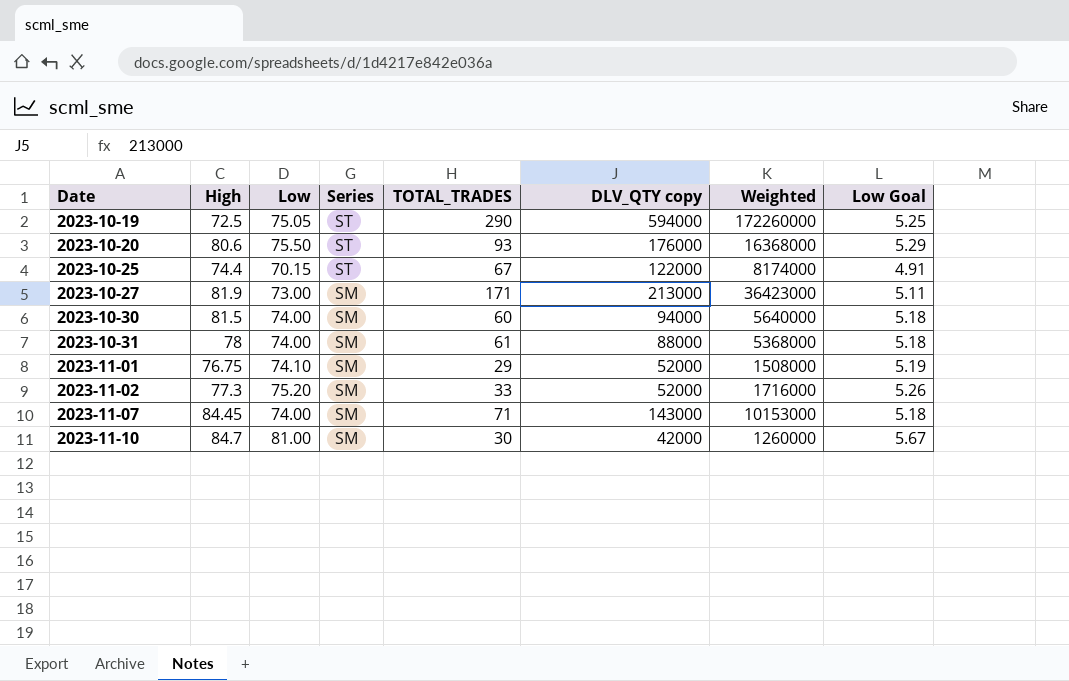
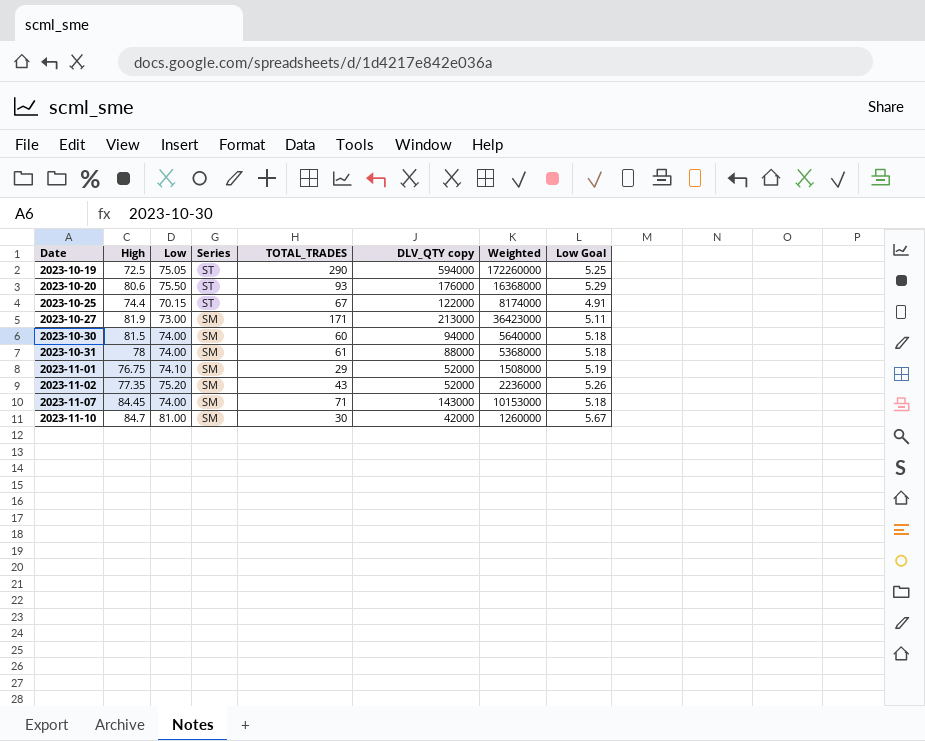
2023-11-02 | High: 77.3 -> 77.35
2023-11-02 | TOTAL_TRADES: 33 -> 43
2023-11-02 | Weighted: 1716000 -> 2236000

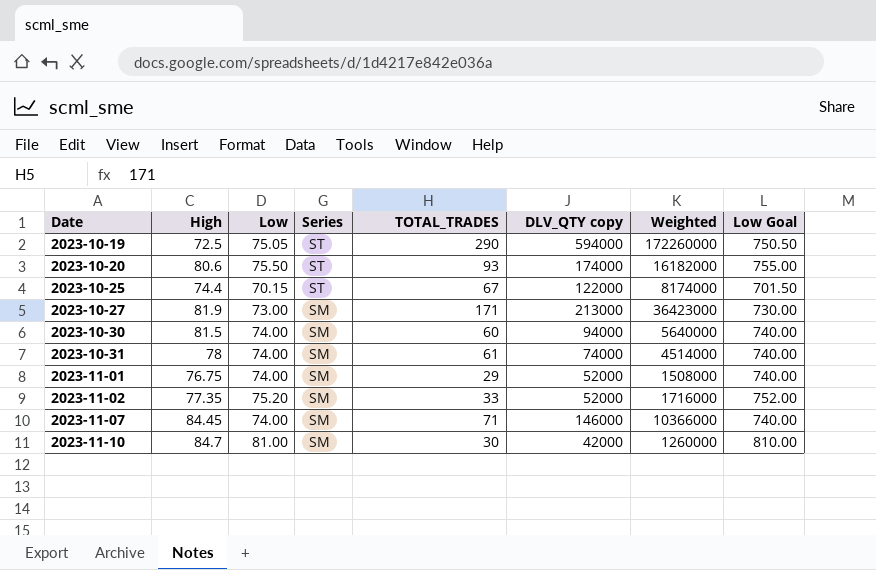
column Low Goal | formula: [Low] * 0.07 -> [Low] * 10
2023-10-20 | DLV_QTY copy: 176000 -> 174000
2023-10-20 | Weighted: 16368000 -> 16182000
2023-10-31 | DLV_QTY copy: 88000 -> 74000
2023-10-31 | Weighted: 5368000 -> 4514000
2023-11-01 | Low: 74.10 -> 74.00
2023-11-02 | TOTAL_TRADES: 43 -> 33
2023-11-02 | Weighted: 2236000 -> 1716000
2023-11-07 | DLV_QTY copy: 143000 -> 146000
2023-11-07 | Weighted: 10153000 -> 10366000

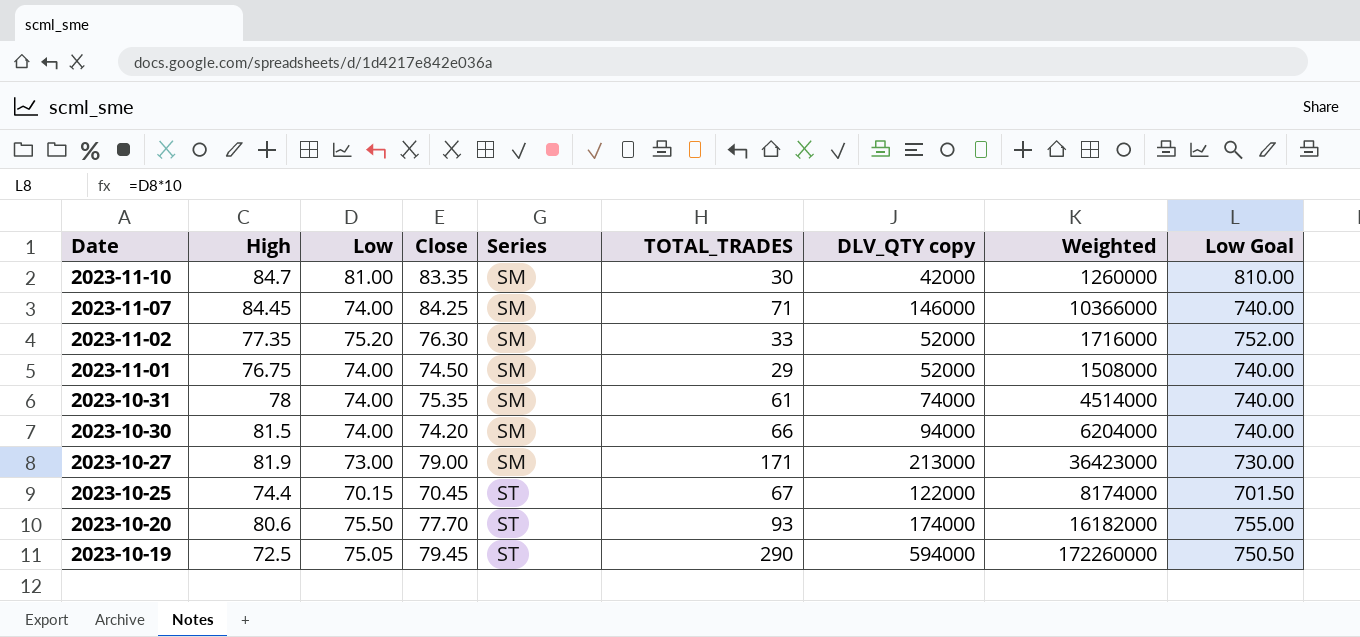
row order: Date ascending -> Date descending
column Close | position: none -> 4
2023-10-30 | TOTAL_TRADES: 60 -> 66
2023-10-30 | Weighted: 5640000 -> 6204000

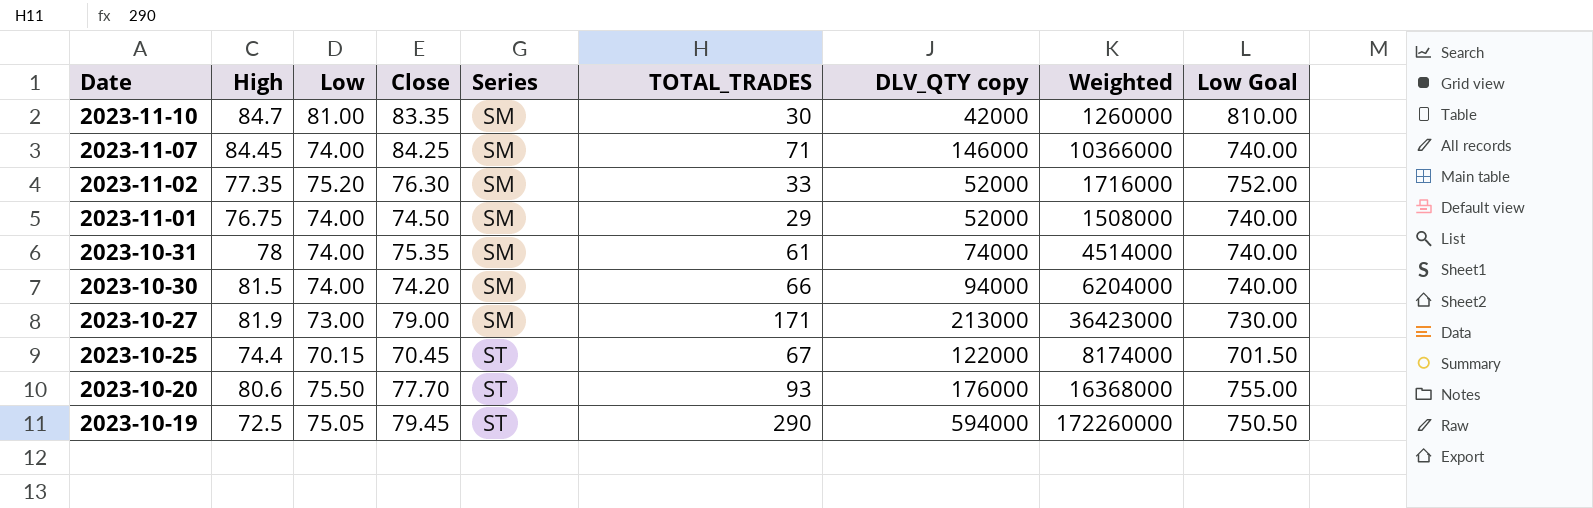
2023-10-20 | DLV_QTY copy: 174000 -> 176000
2023-10-20 | Weighted: 16182000 -> 16368000

